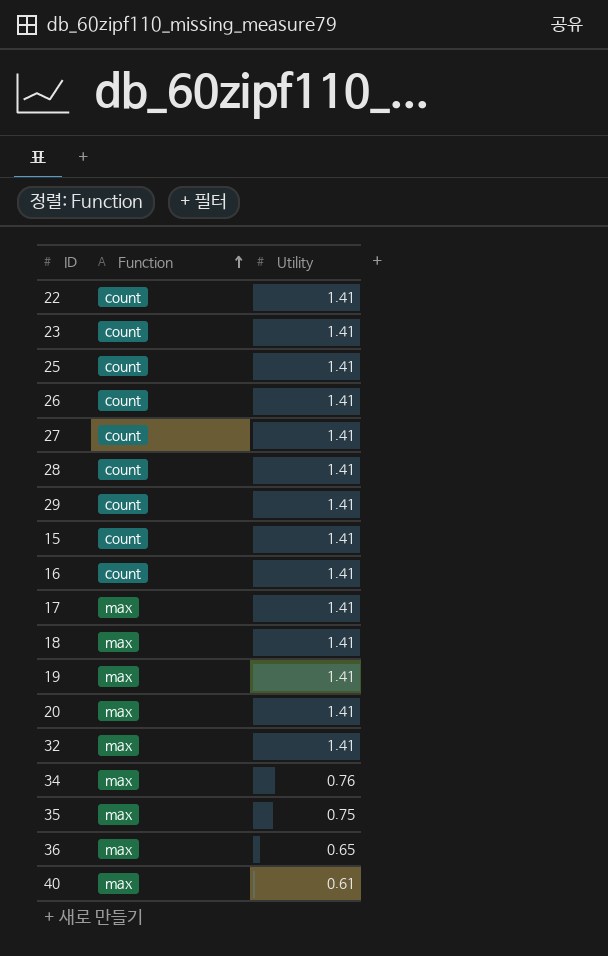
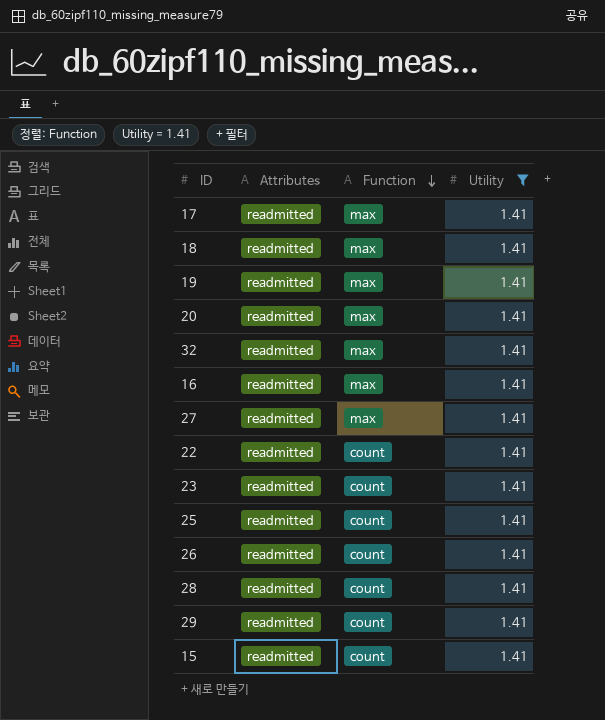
filter: none -> Utility = 1.41
row order: Function ascending -> Function descending
column Attributes | position: none -> 2
16 | Function: count -> max
27 | Function: count -> max

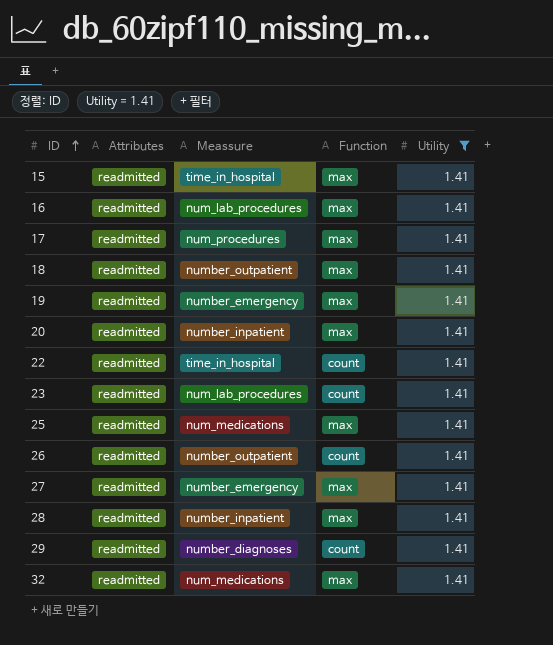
row order: Function descending -> ID ascending
column Meassure | position: none -> 3
15 | Function: count -> max
25 | Function: count -> max
28 | Function: count -> max

